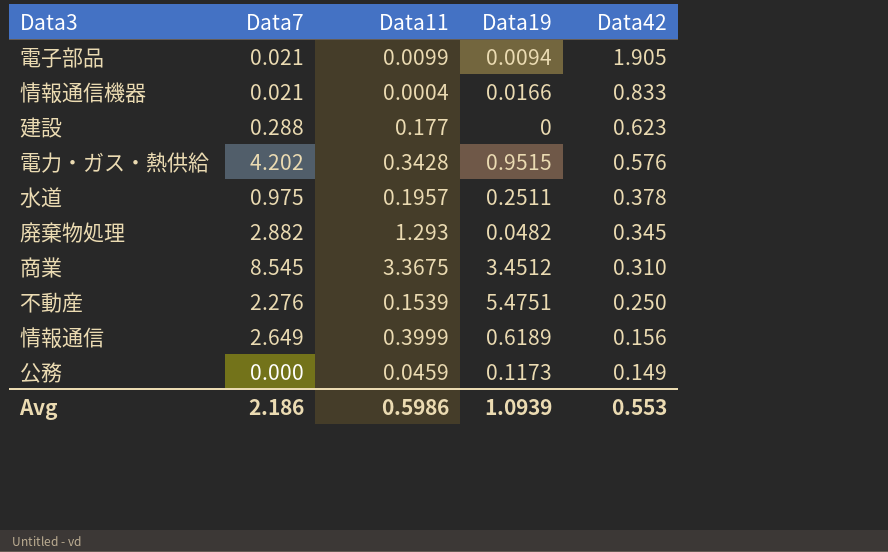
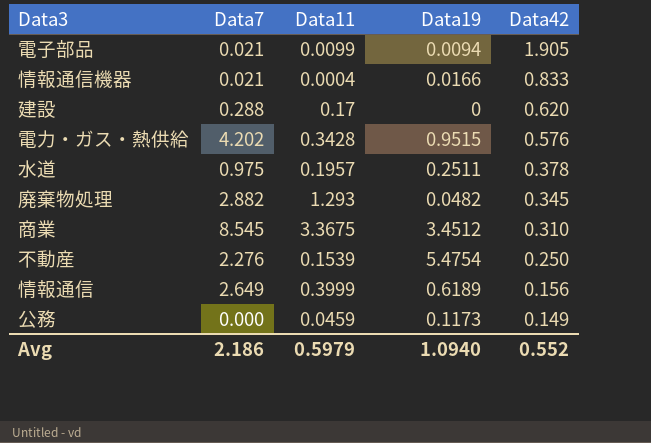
建設 | Data11: 0.177 -> 0.17
建設 | Data42: 0.623 -> 0.620
不動産 | Data19: 5.4751 -> 5.4754
Avg | Data11: 0.5986 -> 0.5979
Avg | Data19: 1.0939 -> 1.0940
Avg | Data42: 0.553 -> 0.552

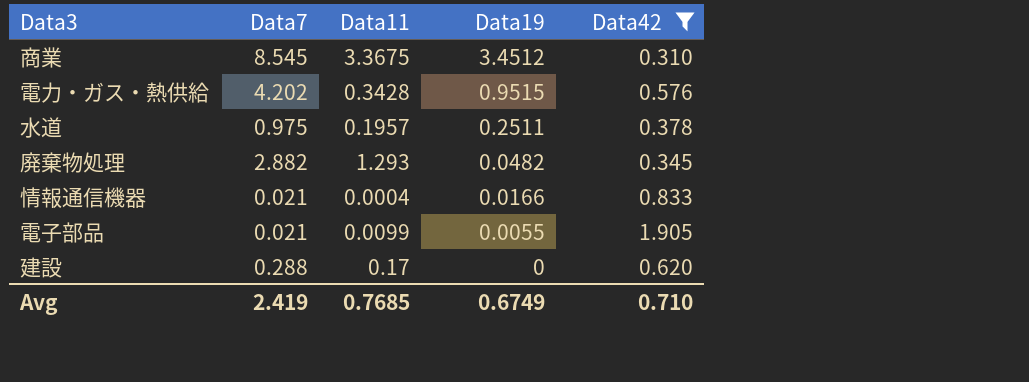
filter: none -> Data42 >= 0.310
row order: Data42 descending -> Data19 descending
電子部品 | Data19: 0.0094 -> 0.0055
Avg | Data7: 2.186 -> 2.419
Avg | Data11: 0.5979 -> 0.7685
Avg | Data19: 1.0940 -> 0.6749
Avg | Data42: 0.552 -> 0.710

